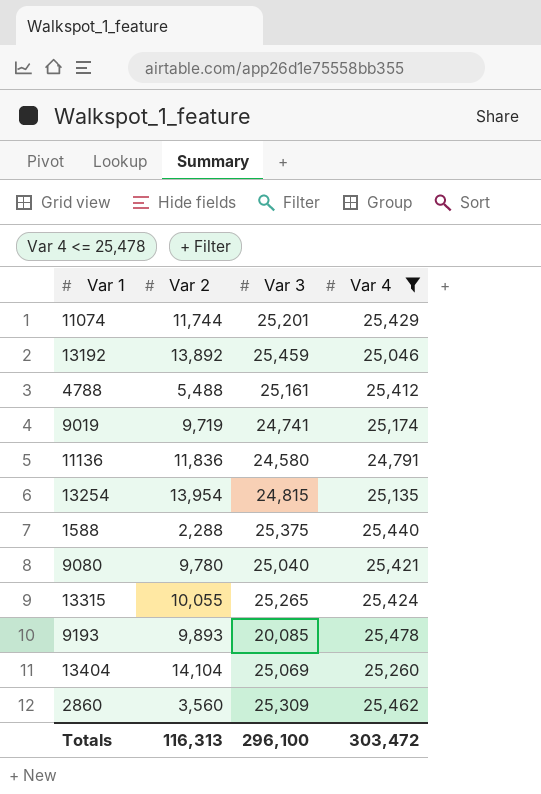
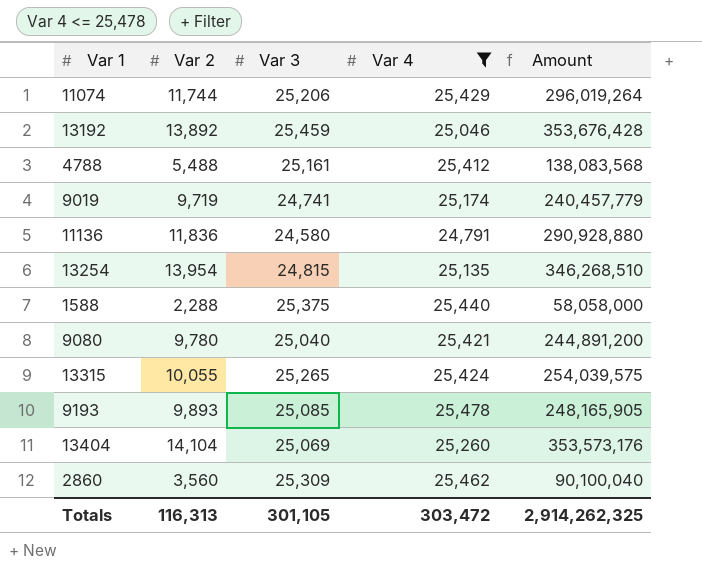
column Amount | formula: none -> [Var 2] * [Var 3]
11074 | Var 3: 25,201 -> 25,206
9193 | Var 3: 20,085 -> 25,085
Totals | Var 3: 296,100 -> 301,105

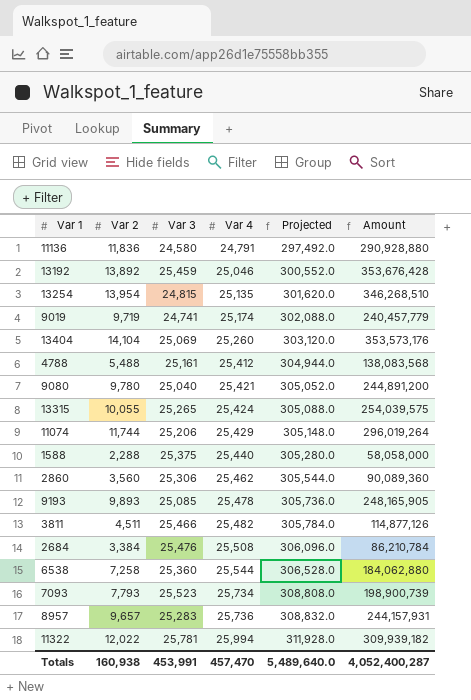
filter: Var 4 <= 25,478 -> none
row order: none -> Var 4 ascending
column Projected | formula: none -> [Var 4] * 12
2860 | Var 3: 25,309 -> 25,306
2860 | Amount: 90,100,040 -> 90,089,360
Totals | Var 2: 116,313 -> 160,938
Totals | Var 3: 301,105 -> 453,991
Totals | Var 4: 303,472 -> 457,470
Totals | Amount: 2,914,262,325 -> 4,052,400,287

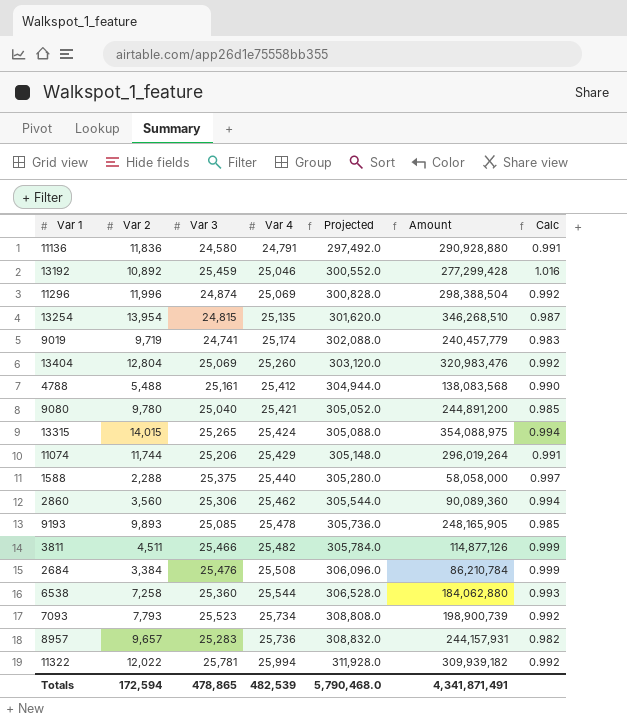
column Calc | formula: none -> [Var 3] / [Var 4]
13192 | Var 2: 13,892 -> 10,892
13192 | Amount: 353,676,428 -> 277,299,428
row 11296: none -> 11,996 | 24,874 | 25,069 | 300,828.0 | 298,388,504 | 0.992
13404 | Var 2: 14,104 -> 12,804
13404 | Amount: 353,573,176 -> 320,983,476
13315 | Var 2: 10,055 -> 14,015
13315 | Amount: 254,039,575 -> 354,088,975
Totals | Var 2: 160,938 -> 172,594
Totals | Var 3: 453,991 -> 478,865
Totals | Var 4: 457,470 -> 482,539
Totals | Projected: 5,489,640.0 -> 5,790,468.0
Totals | Amount: 4,052,400,287 -> 4,341,871,491

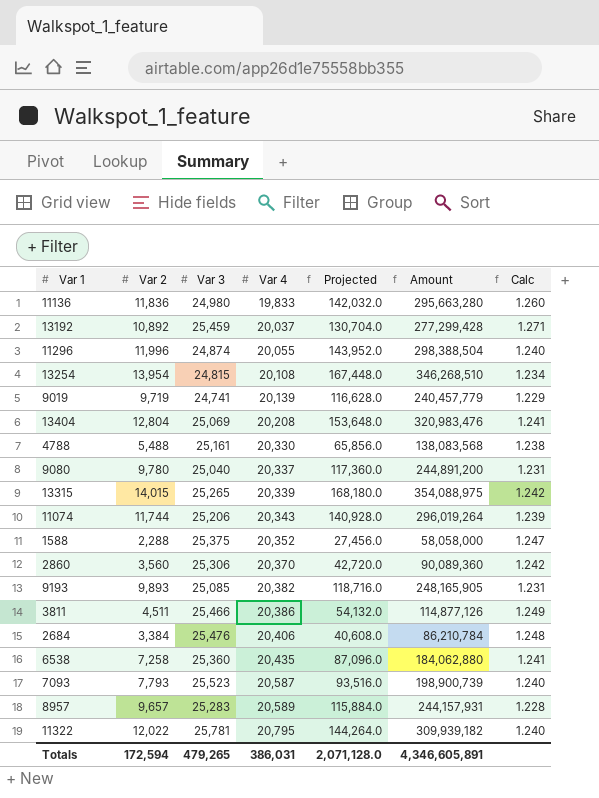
column Projected | formula: [Var 4] * 12 -> [Var 2] * 12
11136 | Var 3: 24,580 -> 24,980
11136 | Var 4: 24,791 -> 19,833
11136 | Amount: 290,928,880 -> 295,663,280
11136 | Calc: 0.991 -> 1.260
13192 | Var 4: 25,046 -> 20,037
13192 | Calc: 1.016 -> 1.271
11296 | Var 4: 25,069 -> 20,055
11296 | Calc: 0.992 -> 1.240
13254 | Var 4: 25,135 -> 20,108
13254 | Calc: 0.987 -> 1.234
9019 | Var 4: 25,174 -> 20,139
9019 | Calc: 0.983 -> 1.229
13404 | Var 4: 25,260 -> 20,208
13404 | Calc: 0.992 -> 1.241
4788 | Var 4: 25,412 -> 20,330
4788 | Calc: 0.990 -> 1.238
9080 | Var 4: 25,421 -> 20,337
9080 | Calc: 0.985 -> 1.231
13315 | Var 4: 25,424 -> 20,339
13315 | Calc: 0.994 -> 1.242
11074 | Var 4: 25,429 -> 20,343
11074 | Calc: 0.991 -> 1.239
1588 | Var 4: 25,440 -> 20,352
1588 | Calc: 0.997 -> 1.247
2860 | Var 4: 25,462 -> 20,370
2860 | Calc: 0.994 -> 1.242
9193 | Var 4: 25,478 -> 20,382
9193 | Calc: 0.985 -> 1.231
3811 | Var 4: 25,482 -> 20,386
3811 | Calc: 0.999 -> 1.249
2684 | Var 4: 25,508 -> 20,406
2684 | Calc: 0.999 -> 1.248
6538 | Var 4: 25,544 -> 20,435
6538 | Calc: 0.993 -> 1.241
7093 | Var 4: 25,734 -> 20,587
7093 | Calc: 0.992 -> 1.240
8957 | Var 4: 25,736 -> 20,589
8957 | Calc: 0.982 -> 1.228
11322 | Var 4: 25,994 -> 20,795
11322 | Calc: 0.992 -> 1.240
Totals | Var 3: 478,865 -> 479,265
Totals | Var 4: 482,539 -> 386,031
Totals | Projected: 5,790,468.0 -> 2,071,128.0
Totals | Amount: 4,341,871,491 -> 4,346,605,891

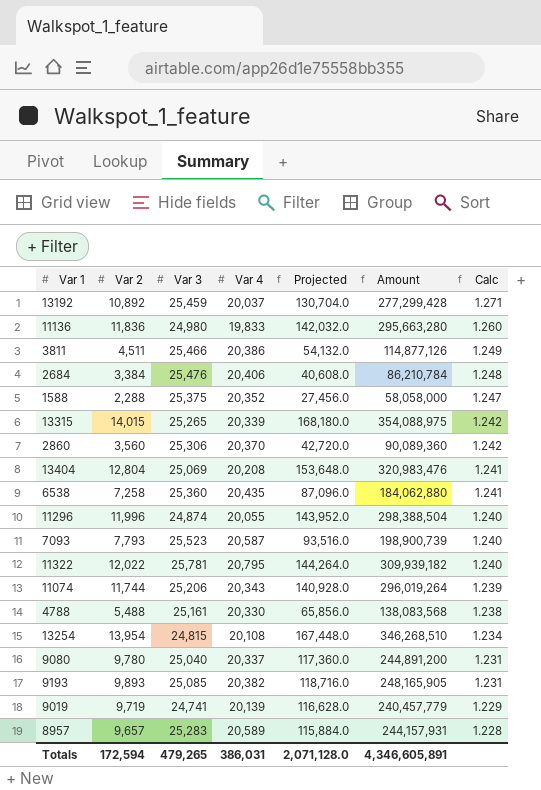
row order: Var 4 ascending -> Calc descending

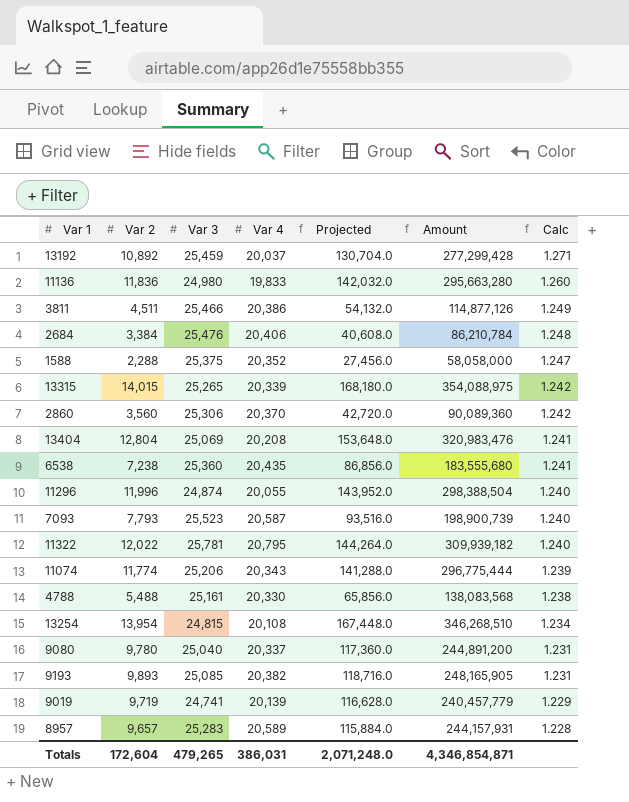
6538 | Var 2: 7,258 -> 7,238
6538 | Projected: 87,096.0 -> 86,856.0
6538 | Amount: 184,062,880 -> 183,555,680
11074 | Var 2: 11,744 -> 11,774
11074 | Projected: 140,928.0 -> 141,288.0
11074 | Amount: 296,019,264 -> 296,775,444
Totals | Var 2: 172,594 -> 172,604
Totals | Projected: 2,071,128.0 -> 2,071,248.0
Totals | Amount: 4,346,605,891 -> 4,346,854,871

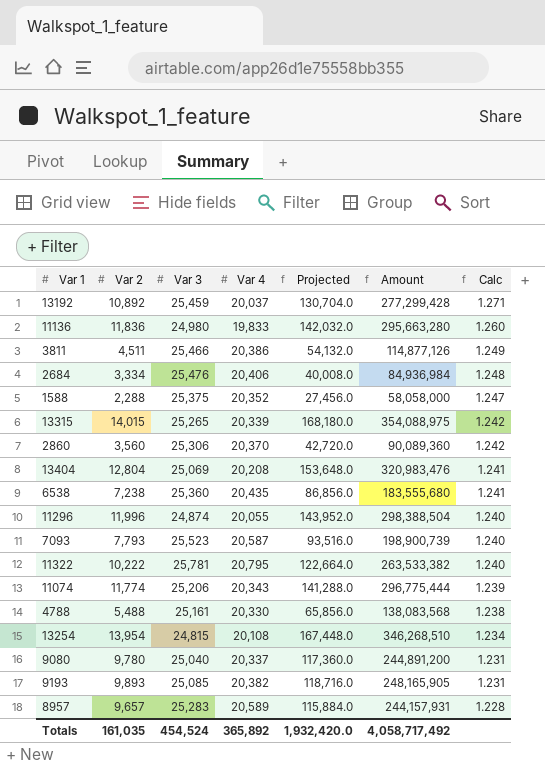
row 9019: 9,719 | 24,741 | 20,139 | 116,628.0 | 240,457,779 | 1.229 -> none
2684 | Var 2: 3,384 -> 3,334
2684 | Projected: 40,608.0 -> 40,008.0
2684 | Amount: 86,210,784 -> 84,936,984
11322 | Var 2: 12,022 -> 10,222
11322 | Projected: 144,264.0 -> 122,664.0
11322 | Amount: 309,939,182 -> 263,533,382
Totals | Var 2: 172,604 -> 161,035
Totals | Var 3: 479,265 -> 454,524
Totals | Var 4: 386,031 -> 365,892
Totals | Projected: 2,071,248.0 -> 1,932,420.0
Totals | Amount: 4,346,854,871 -> 4,058,717,492

